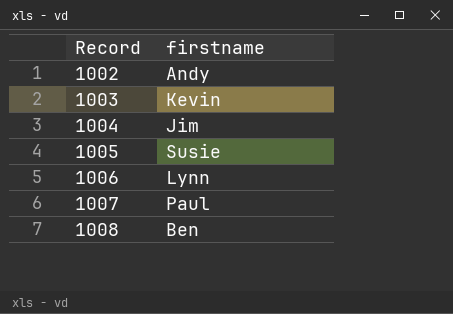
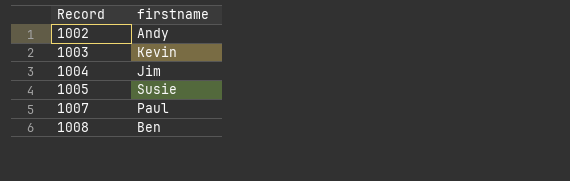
row 1006: Lynn -> none

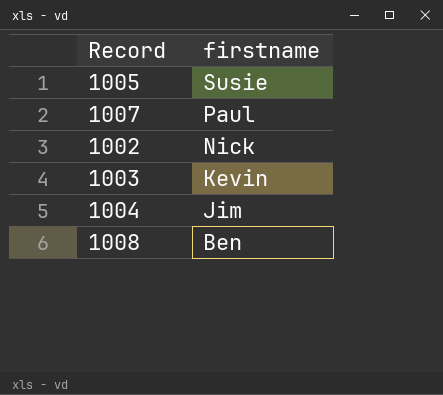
row order: Record ascending -> firstname descending
1002 | firstname: Andy -> Nick

